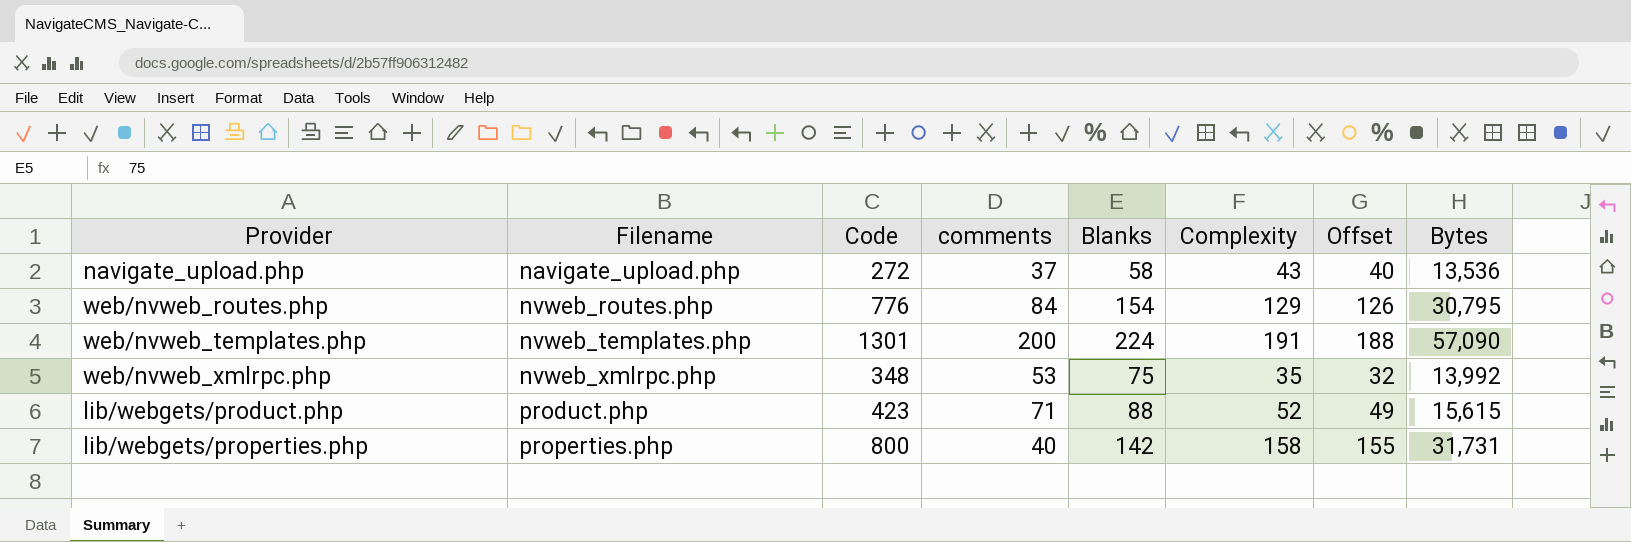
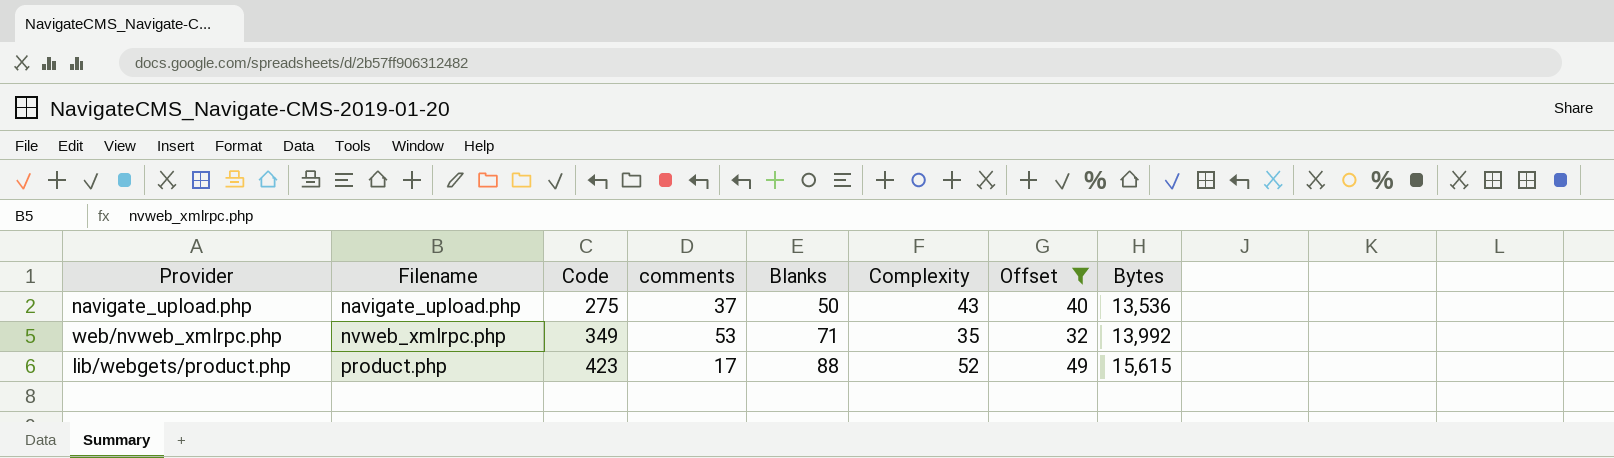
filter: none -> Offset <= 49
navigate_upload.php | Code: 272 -> 275
navigate_upload.php | Blanks: 58 -> 50
web/nvweb_xmlrpc.php | Code: 348 -> 349
web/nvweb_xmlrpc.php | Blanks: 75 -> 71
lib/webgets/product.php | comments: 71 -> 17

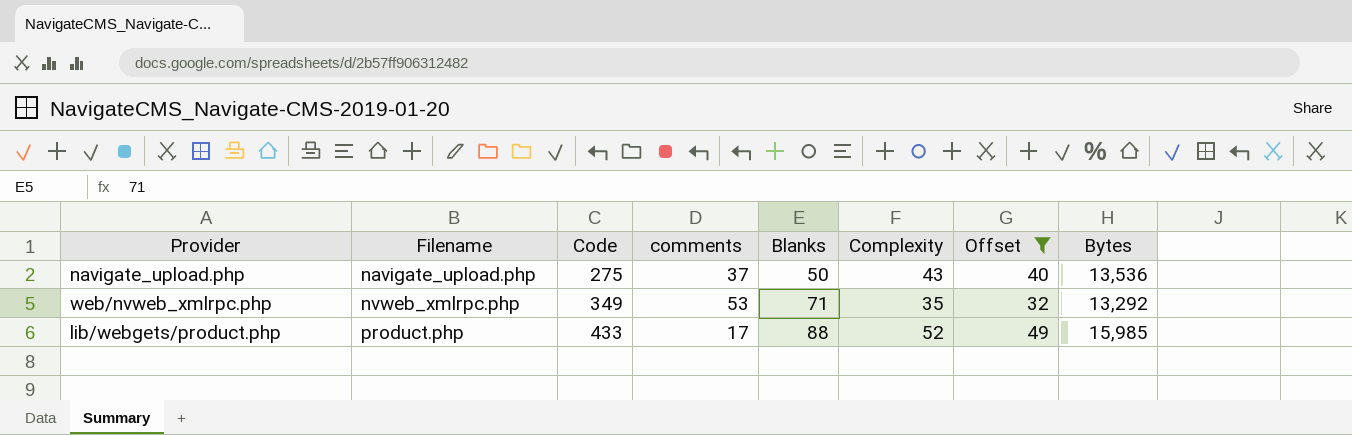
web/nvweb_xmlrpc.php | Bytes: 13,992 -> 13,292
lib/webgets/product.php | Code: 423 -> 433
lib/webgets/product.php | Bytes: 15,615 -> 15,985

